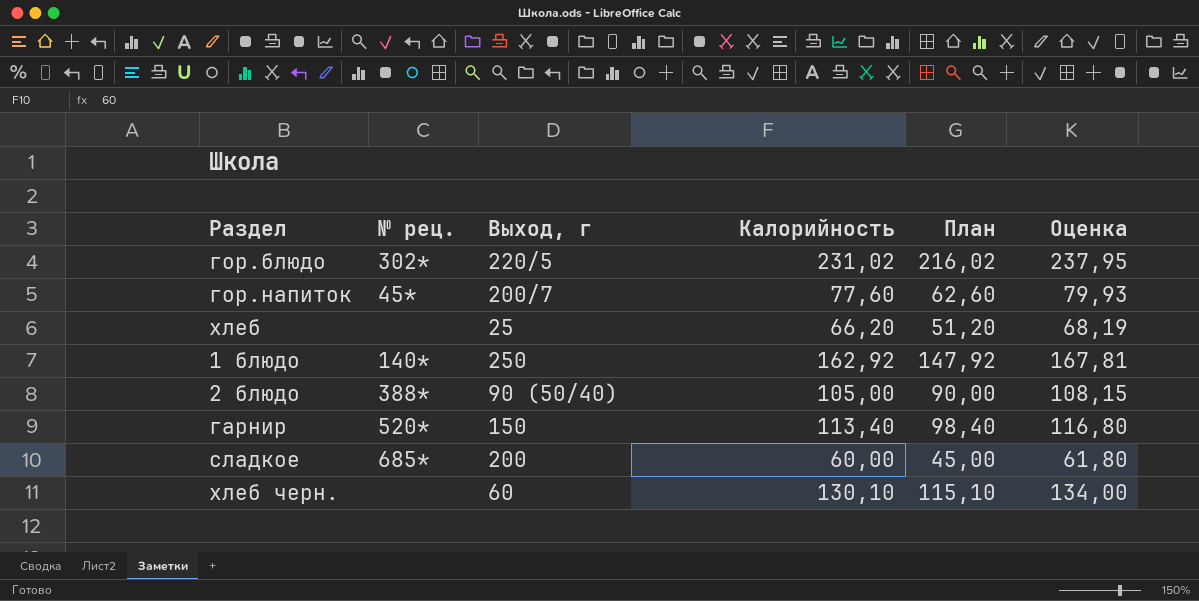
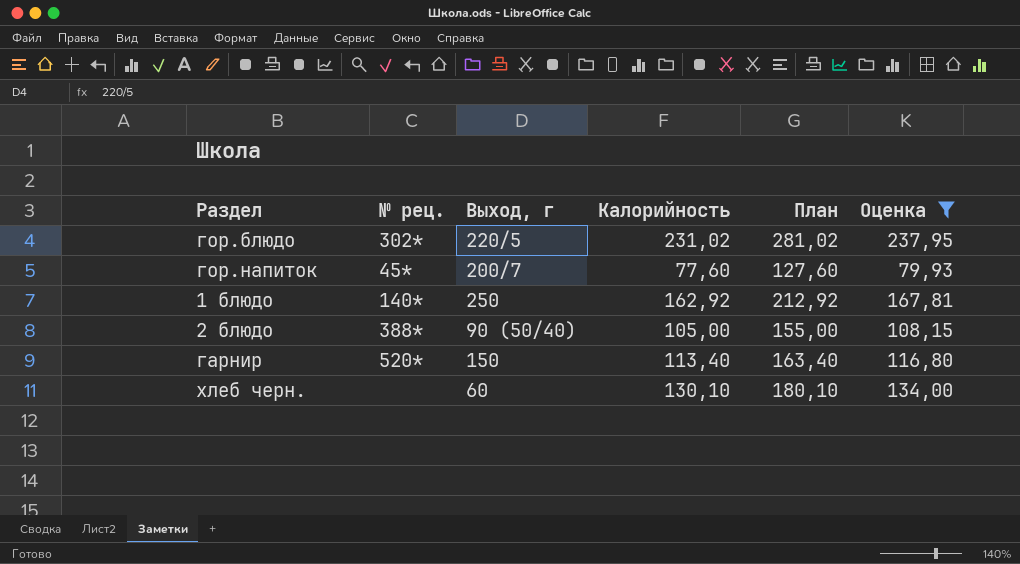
filter: none -> Оценка >= 79,93
column План | formula: [Калорийность] - 15 -> [Калорийность] + 50

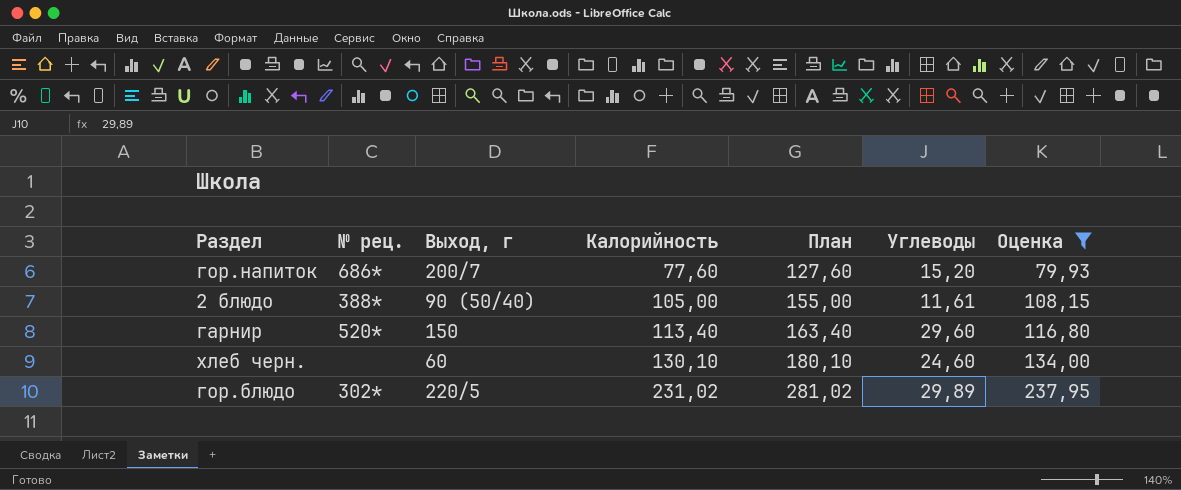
row order: none -> Калорийность ascending
column Углеводы | position: none -> 6
row 1 блюдо: 140* | 250 | 162,92 | 212,92 | 167,81 -> none
гор.напиток | № рец.: 45* -> 686*

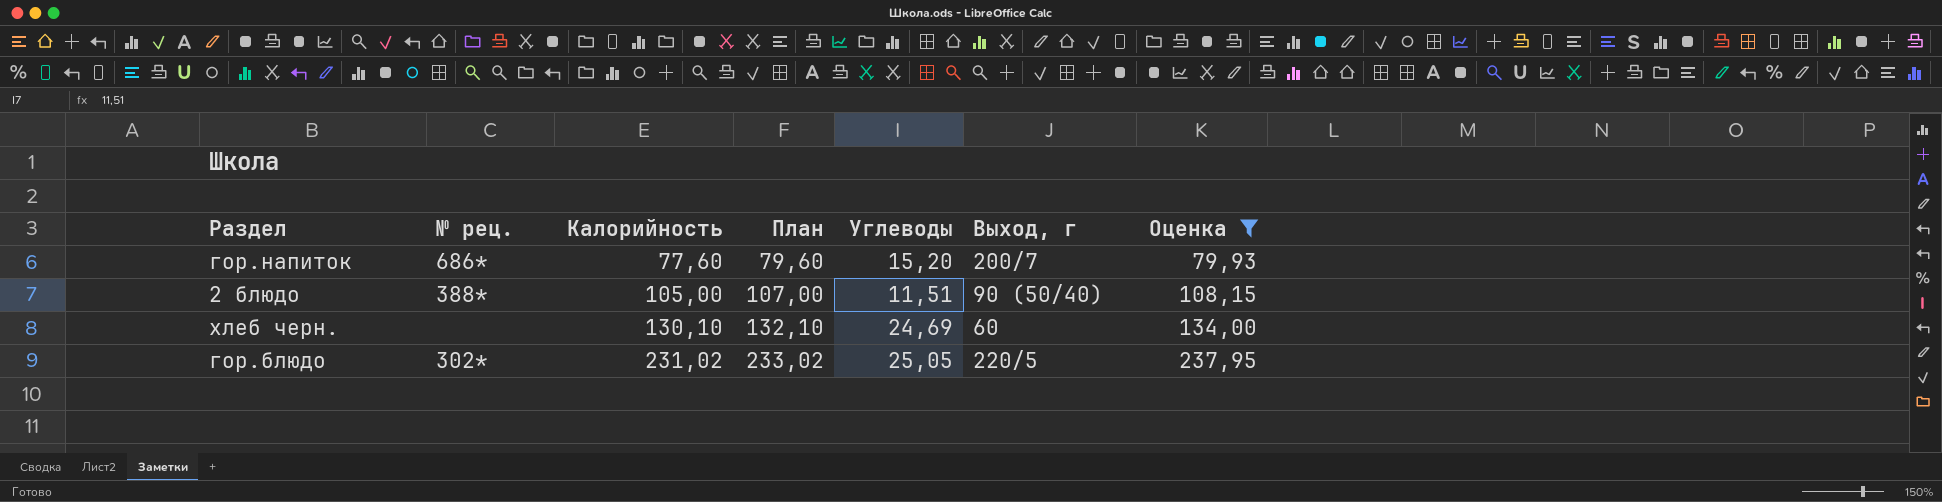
column План | formula: [Калорийность] + 50 -> [Калорийность] + 2
column Выход, г | position: 3 -> 6
row гарнир: 520* | 150 | 113,40 | 163,40 | 29,60 | 116,80 -> none
2 блюдо | Углеводы: 11,61 -> 11,51
хлеб черн. | Углеводы: 24,60 -> 24,69
гор.блюдо | Углеводы: 29,89 -> 25,05

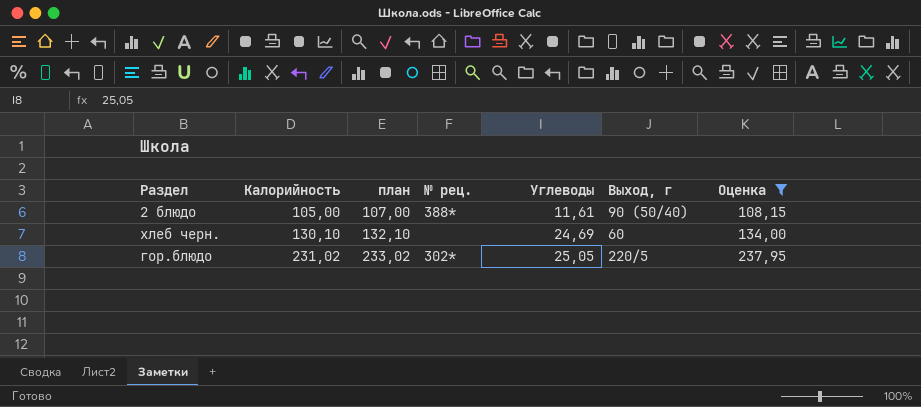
column name: План -> план
column № рец. | position: 2 -> 4
row гор.напиток: 686* | 77,60 | 79,60 | 15,20 | 200/7 | 79,93 -> none
2 блюдо | Углеводы: 11,51 -> 11,61

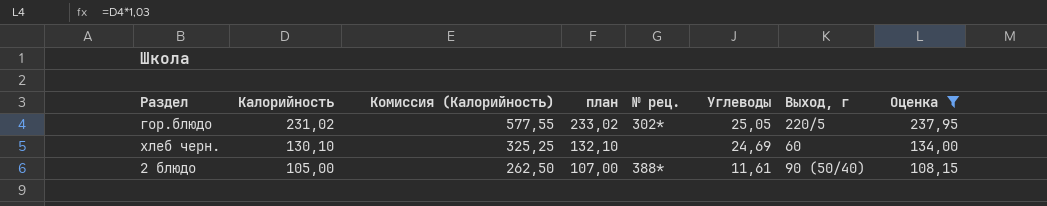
row order: Калорийность ascending -> Калорийность descending
column Комиссия (Калорийность) | formula: none -> [Калорийность] * 2,5

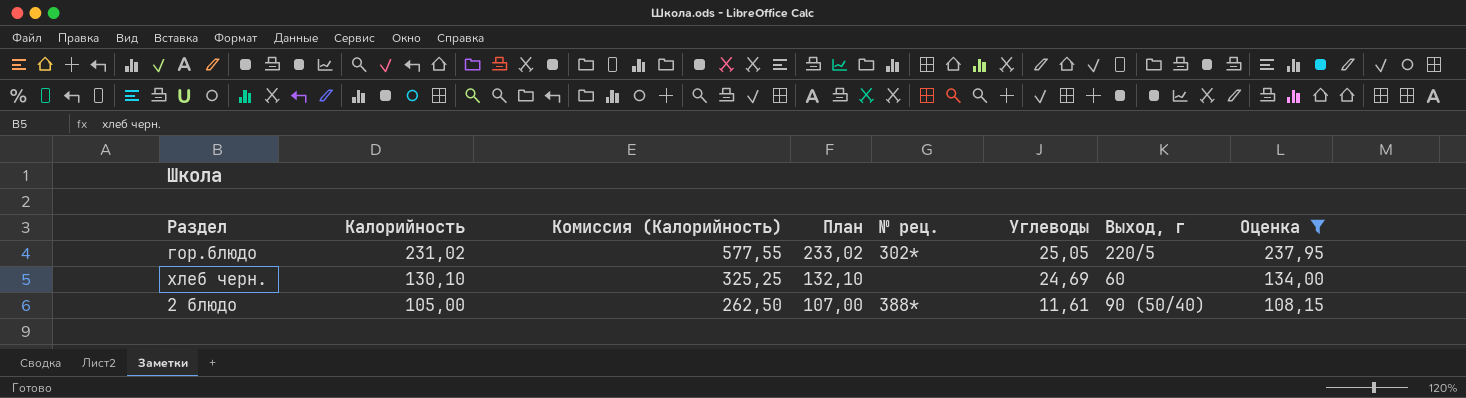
column name: план -> План

